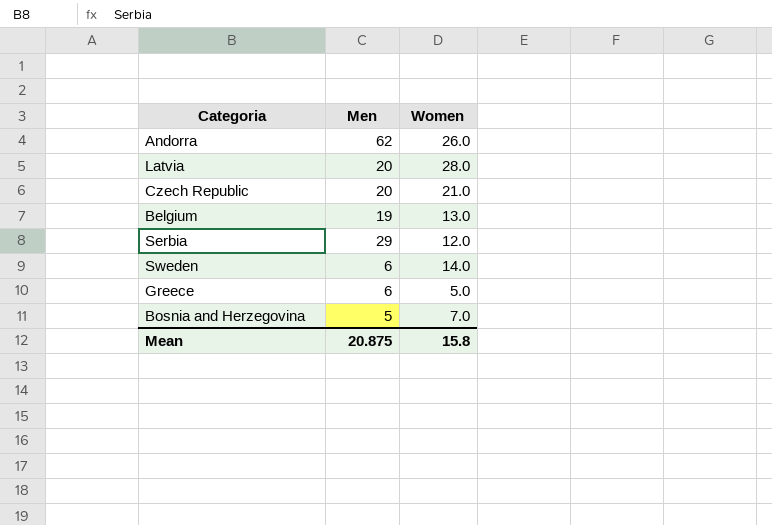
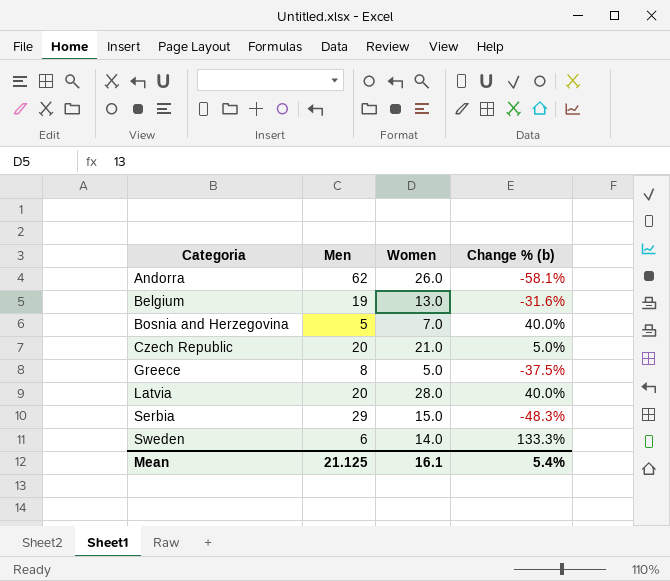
row order: none -> Categoria ascending
column Change % (b) | formula: none -> ([Women] - [Men]) / [Men]
Greece | Men: 6 -> 8
Serbia | Women: 12.0 -> 15.0
Mean | Men: 20.875 -> 21.125
Mean | Women: 15.8 -> 16.1

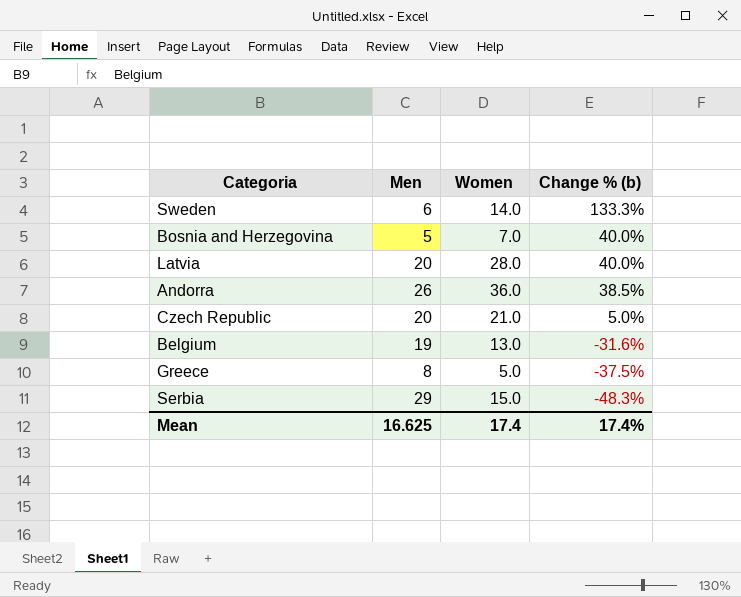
row order: Categoria ascending -> Change % (b) descending
Andorra | Men: 62 -> 26
Andorra | Women: 26.0 -> 36.0
Andorra | Change % (b): -58.1% -> 38.5%
Mean | Men: 21.125 -> 16.625
Mean | Women: 16.1 -> 17.4
Mean | Change % (b): 5.4% -> 17.4%

